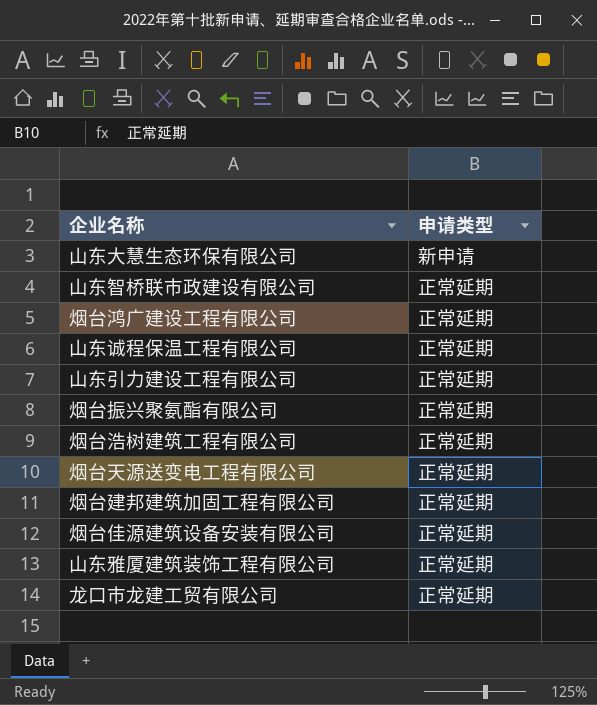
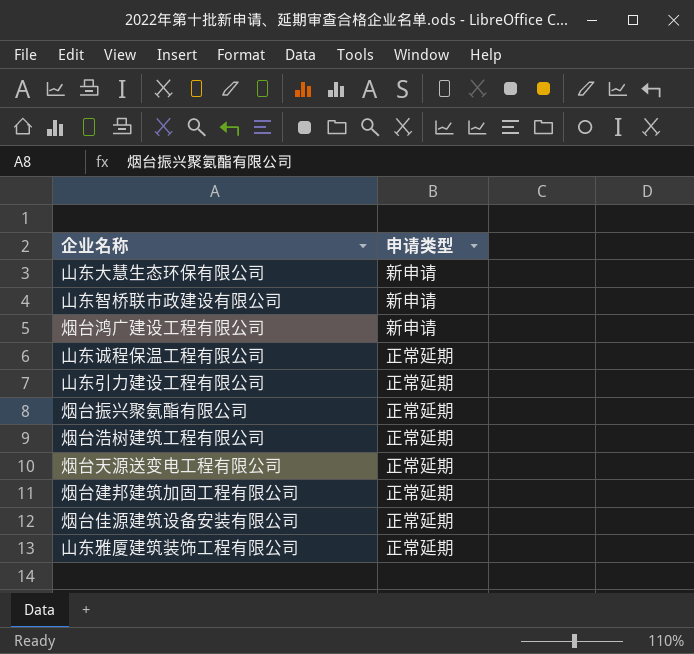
row 龙口市龙建工贸有限公司: 正常延期 -> none
山东智桥联市政建设有限公司 | 申请类型: 正常延期 -> 新申请
烟台鸿广建设工程有限公司 | 申请类型: 正常延期 -> 新申请

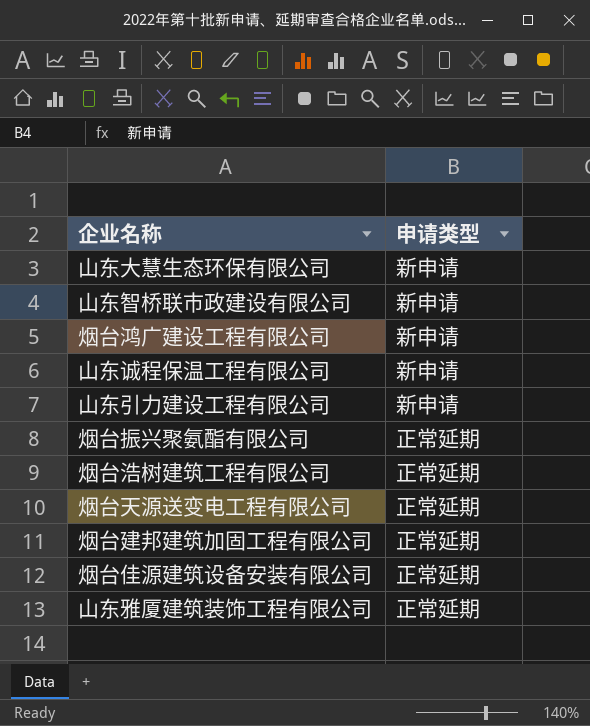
山东诚程保温工程有限公司 | 申请类型: 正常延期 -> 新申请
山东引力建设工程有限公司 | 申请类型: 正常延期 -> 新申请

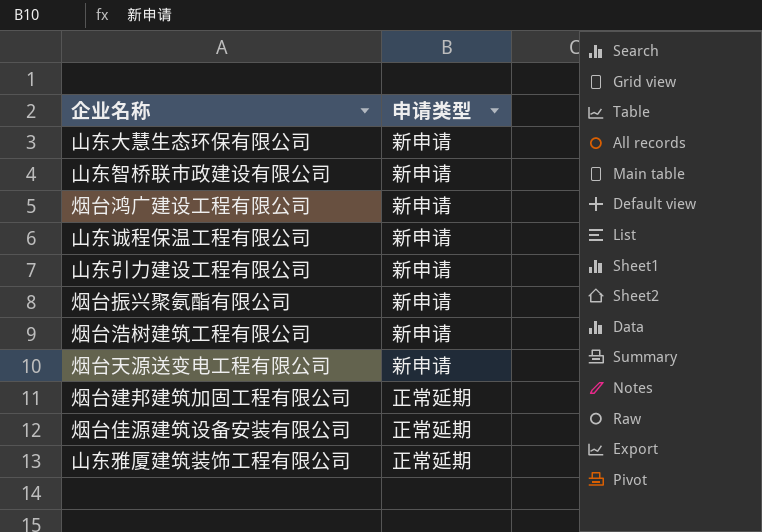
烟台振兴聚氨酯有限公司 | 申请类型: 正常延期 -> 新申请
烟台浩树建筑工程有限公司 | 申请类型: 正常延期 -> 新申请
烟台天源送变电工程有限公司 | 申请类型: 正常延期 -> 新申请

